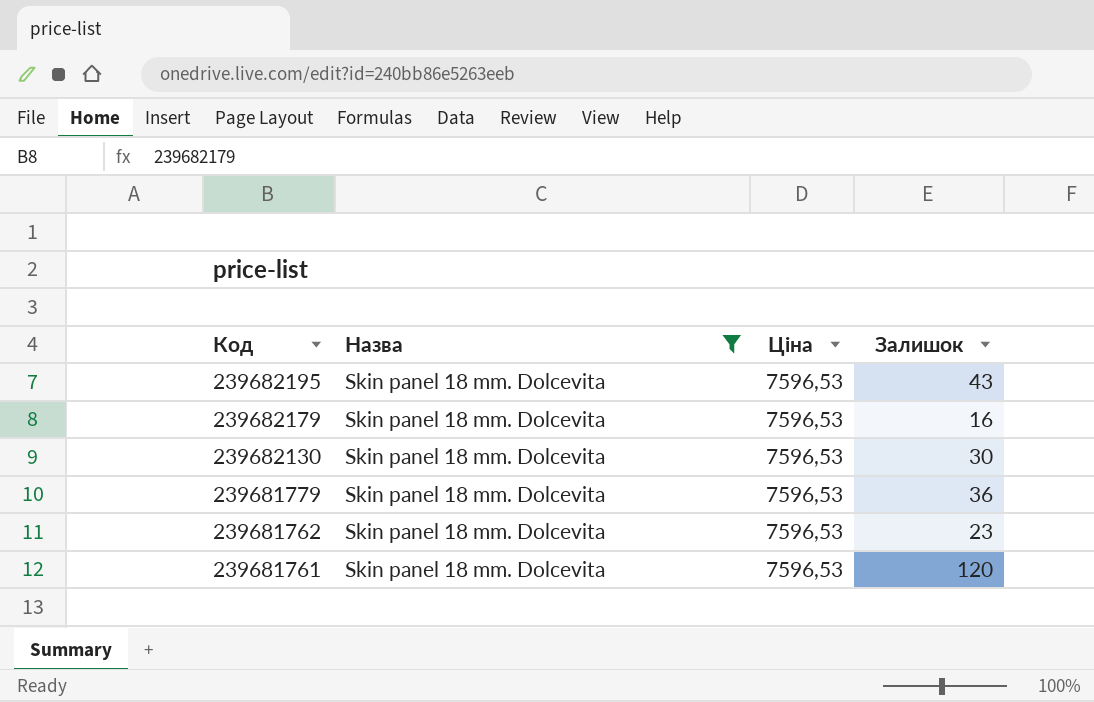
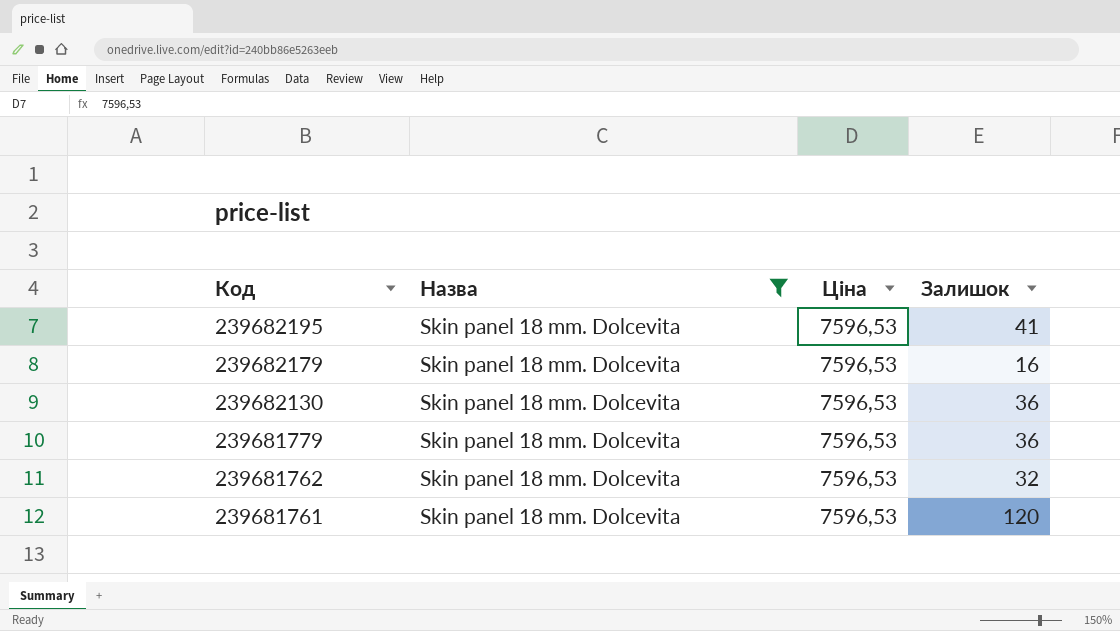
239682195 | Залишок: 43 -> 41
239682130 | Залишок: 30 -> 36
239681762 | Залишок: 23 -> 32

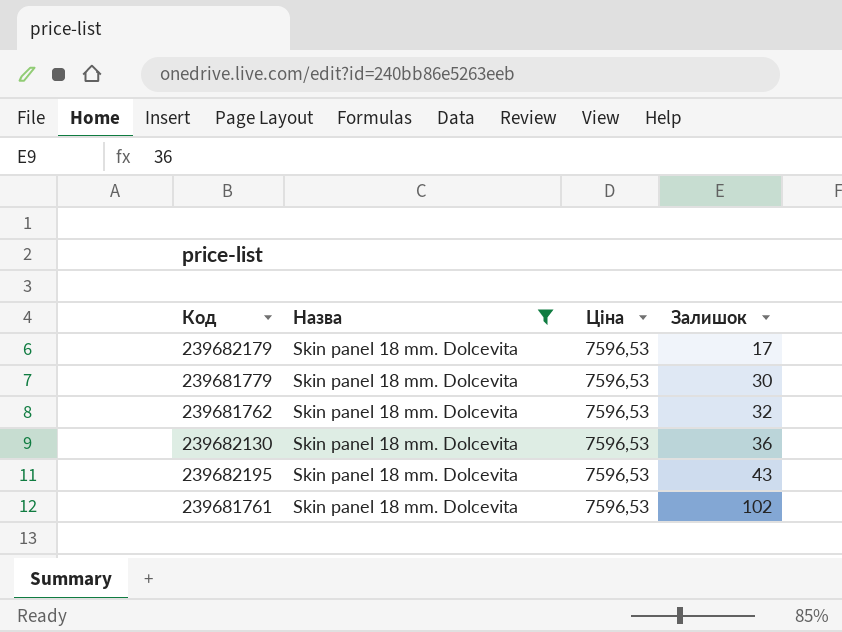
row order: Код descending -> Залишок ascending
239682179 | Залишок: 16 -> 17
239681779 | Залишок: 36 -> 30
239682195 | Залишок: 41 -> 43
239681761 | Залишок: 120 -> 102

